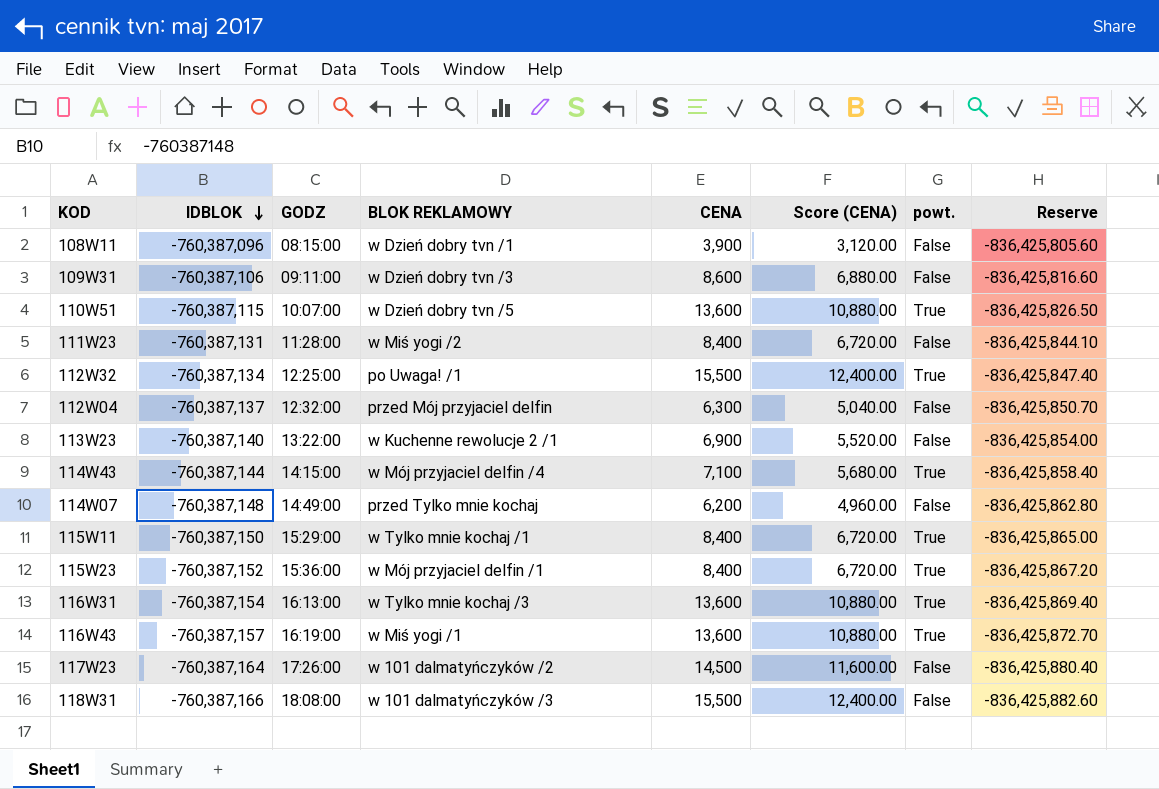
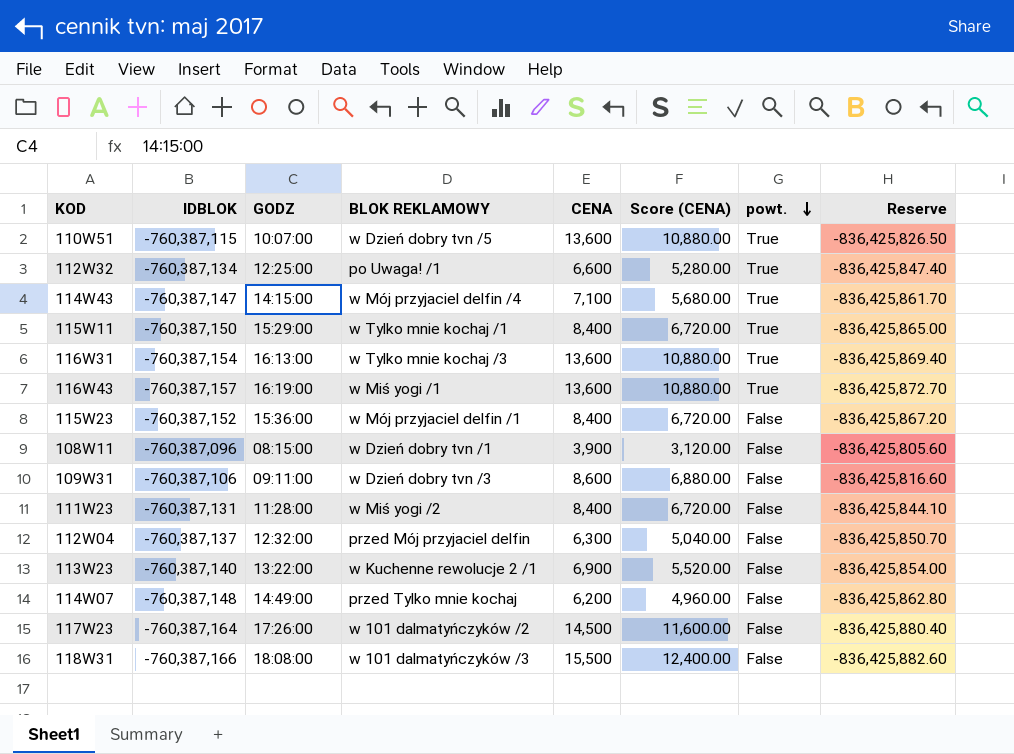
row order: IDBLOK descending -> powt. descending
112W32 | CENA: 15,500 -> 6,600
112W32 | Score (CENA): 12,400.00 -> 5,280.00
114W43 | IDBLOK: -760,387,144 -> -760,387,147
114W43 | Reserve: -836,425,858.40 -> -836,425,861.70
115W23 | powt.: True -> False

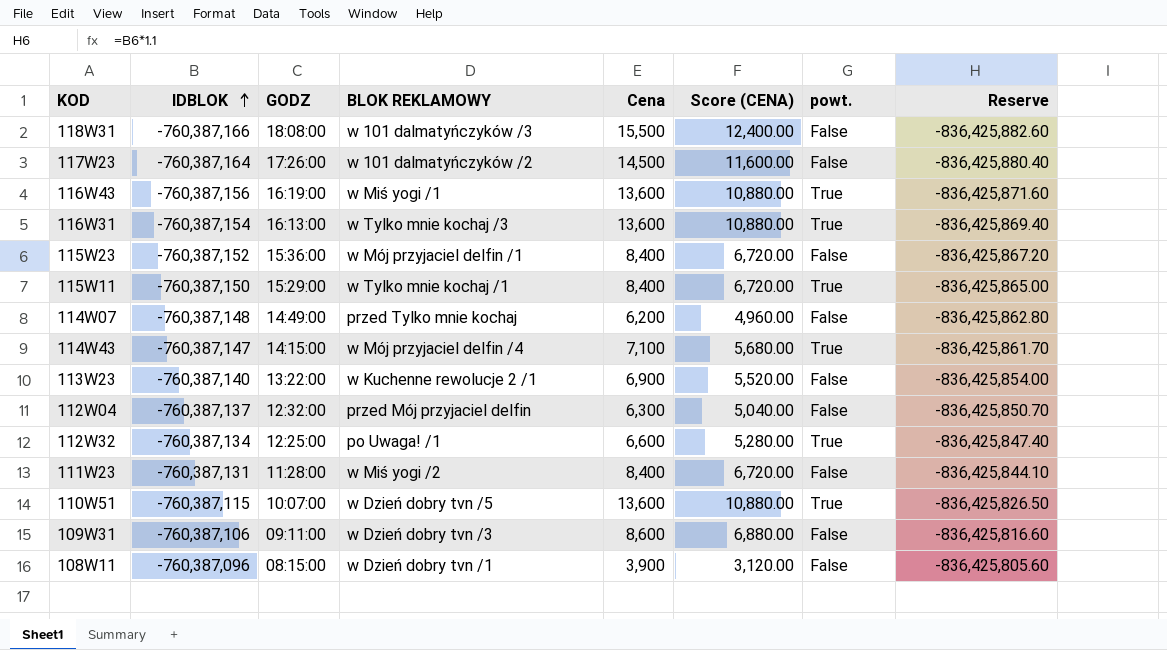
row order: powt. descending -> IDBLOK ascending
column name: CENA -> Cena
116W43 | IDBLOK: -760,387,157 -> -760,387,156
116W43 | Reserve: -836,425,872.70 -> -836,425,871.60

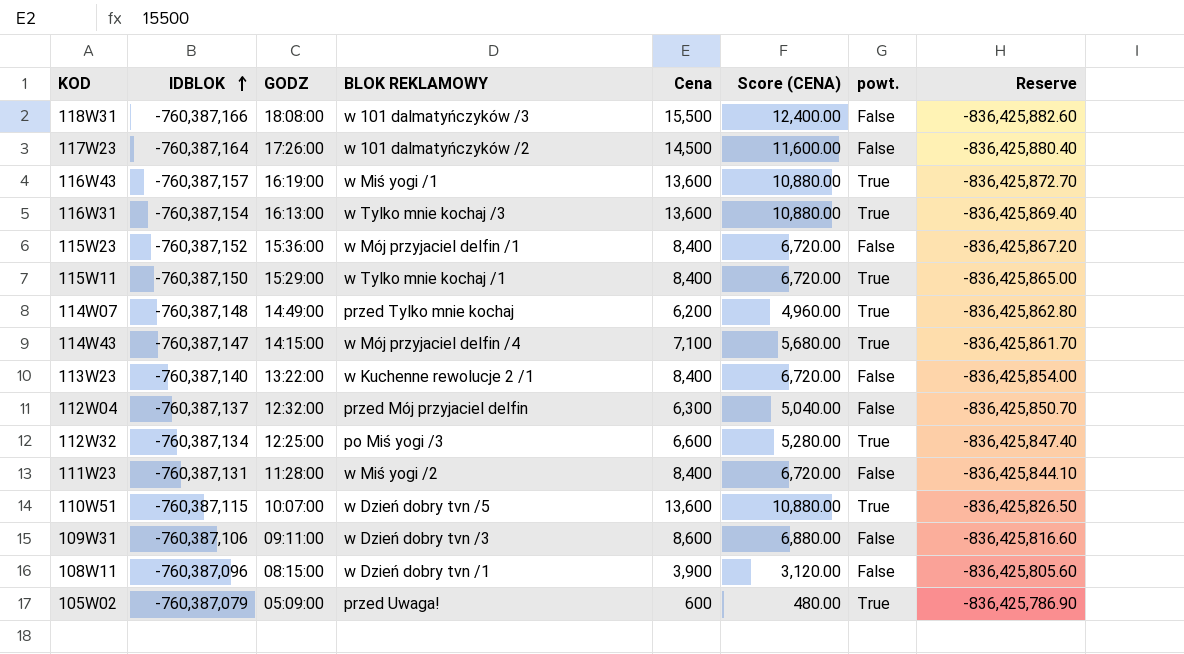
116W43 | IDBLOK: -760,387,156 -> -760,387,157
116W43 | Reserve: -836,425,871.60 -> -836,425,872.70
114W07 | powt.: False -> True
113W23 | Cena: 6,900 -> 8,400
113W23 | Score (CENA): 5,520.00 -> 6,720.00
112W32 | BLOK REKLAMOWY: po Uwaga! /1 -> po Miś yogi /3
row 105W02: none -> -760,387,079 | 05:09:00 | przed Uwaga! | 600 | 480.00 | True | -836,425,786.90

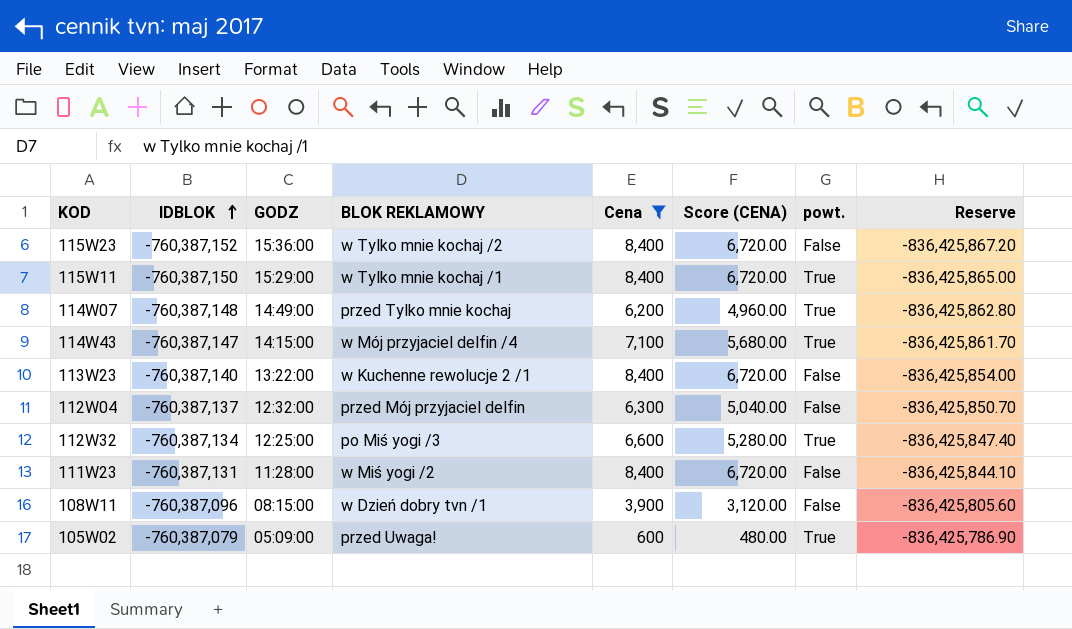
filter: none -> Cena <= 8,400
115W23 | BLOK REKLAMOWY: w Mój przyjaciel delfin /1 -> w Tylko mnie kochaj /2

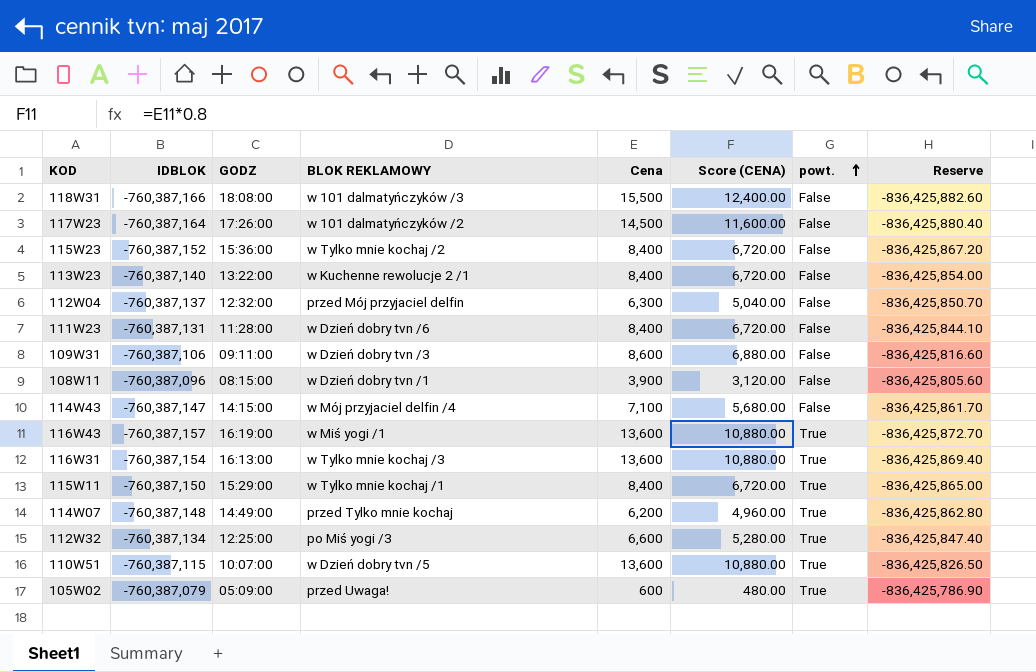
filter: Cena <= 8,400 -> none
row order: IDBLOK ascending -> powt. ascending
111W23 | BLOK REKLAMOWY: w Miś yogi /2 -> w Dzień dobry tvn /6
114W43 | powt.: True -> False

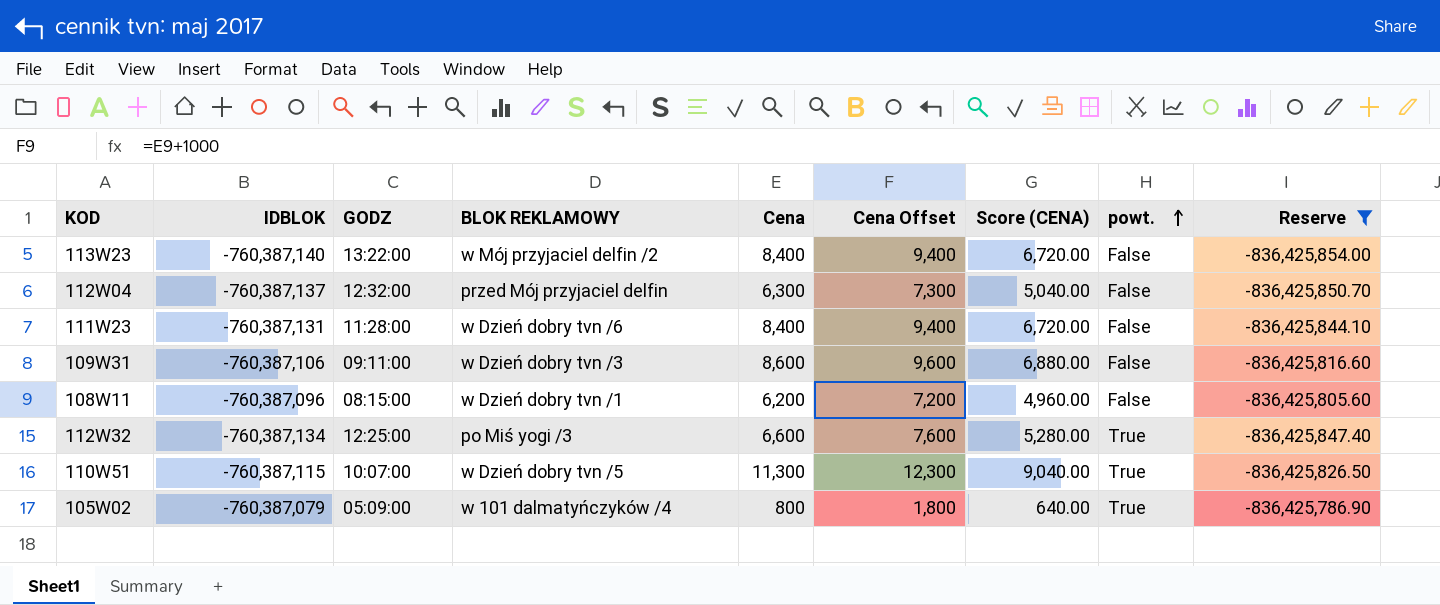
filter: none -> Reserve >= -836,425,854.00
column Cena Offset | formula: none -> [Cena] + 1000
113W23 | BLOK REKLAMOWY: w Kuchenne rewolucje 2 /1 -> w Mój przyjaciel delfin /2
108W11 | Cena: 3,900 -> 6,200
108W11 | Score (CENA): 3,120.00 -> 4,960.00
110W51 | Cena: 13,600 -> 11,300
110W51 | Score (CENA): 10,880.00 -> 9,040.00
105W02 | BLOK REKLAMOWY: przed Uwaga! -> w 101 dalmatyńczyków /4
105W02 | Cena: 600 -> 800
105W02 | Score (CENA): 480.00 -> 640.00

